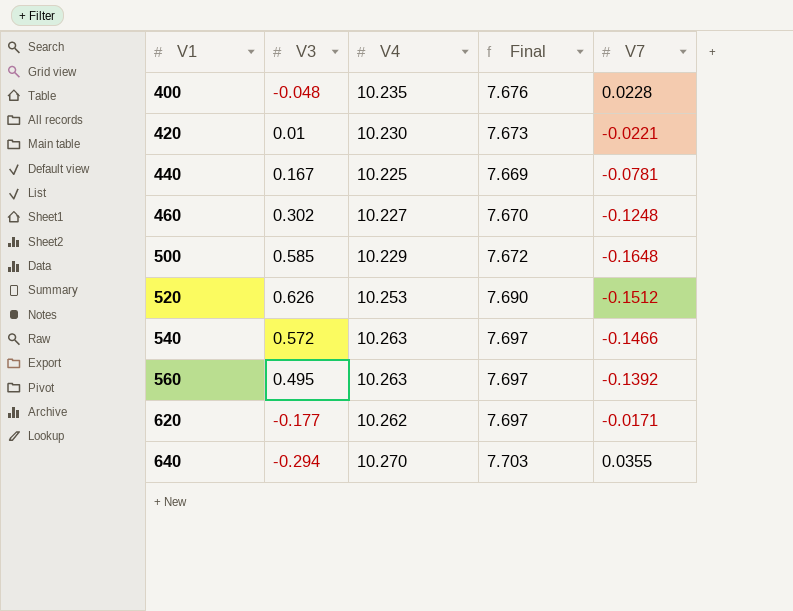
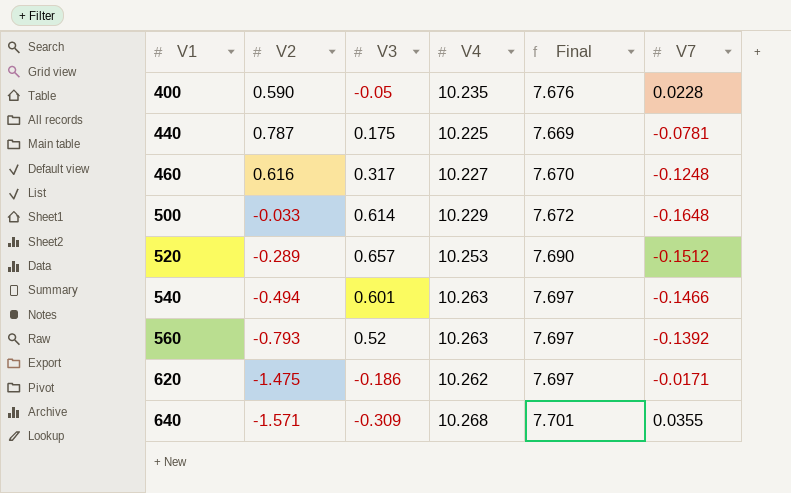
column V2 | position: none -> 2
row 420: 0.01 | 10.230 | 7.673 | -0.0221 -> none
400 | V3: -0.048 -> -0.05
440 | V3: 0.167 -> 0.175
460 | V3: 0.302 -> 0.317
500 | V3: 0.585 -> 0.614
520 | V3: 0.626 -> 0.657
540 | V3: 0.572 -> 0.601
560 | V3: 0.495 -> 0.52
620 | V3: -0.177 -> -0.186
640 | V3: -0.294 -> -0.309
640 | V4: 10.270 -> 10.268
640 | Final: 7.703 -> 7.701

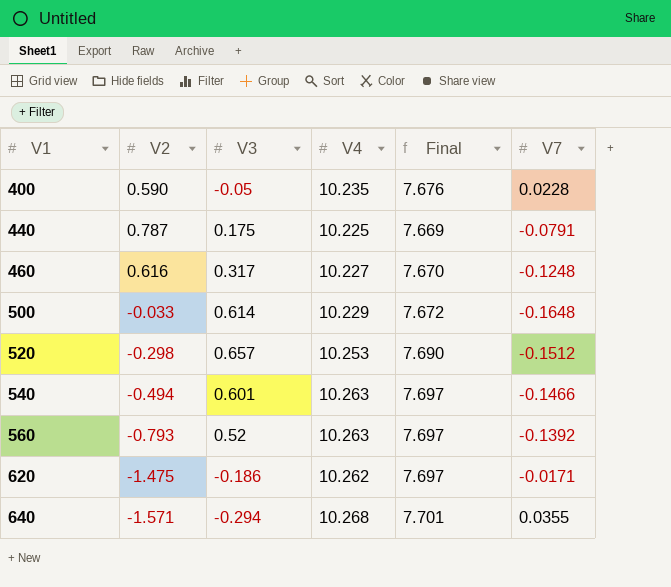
440 | V7: -0.0781 -> -0.0791
520 | V2: -0.289 -> -0.298
640 | V3: -0.309 -> -0.294

